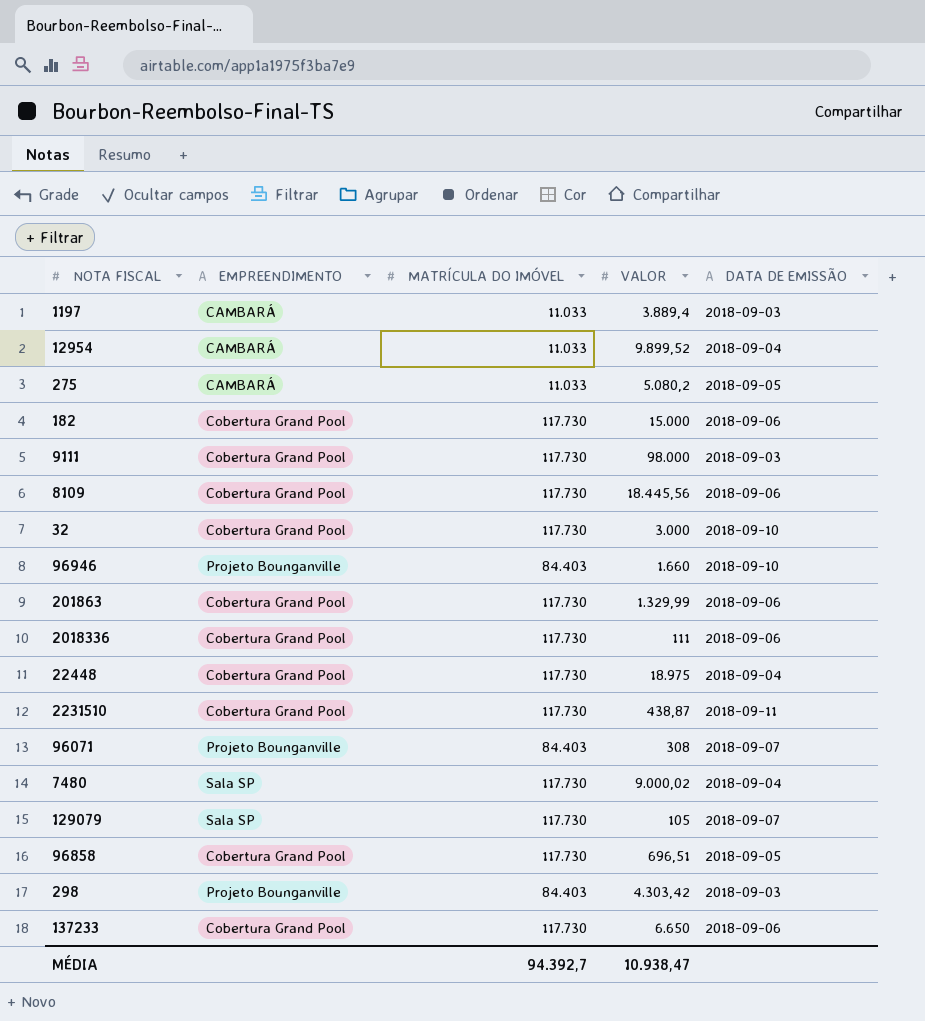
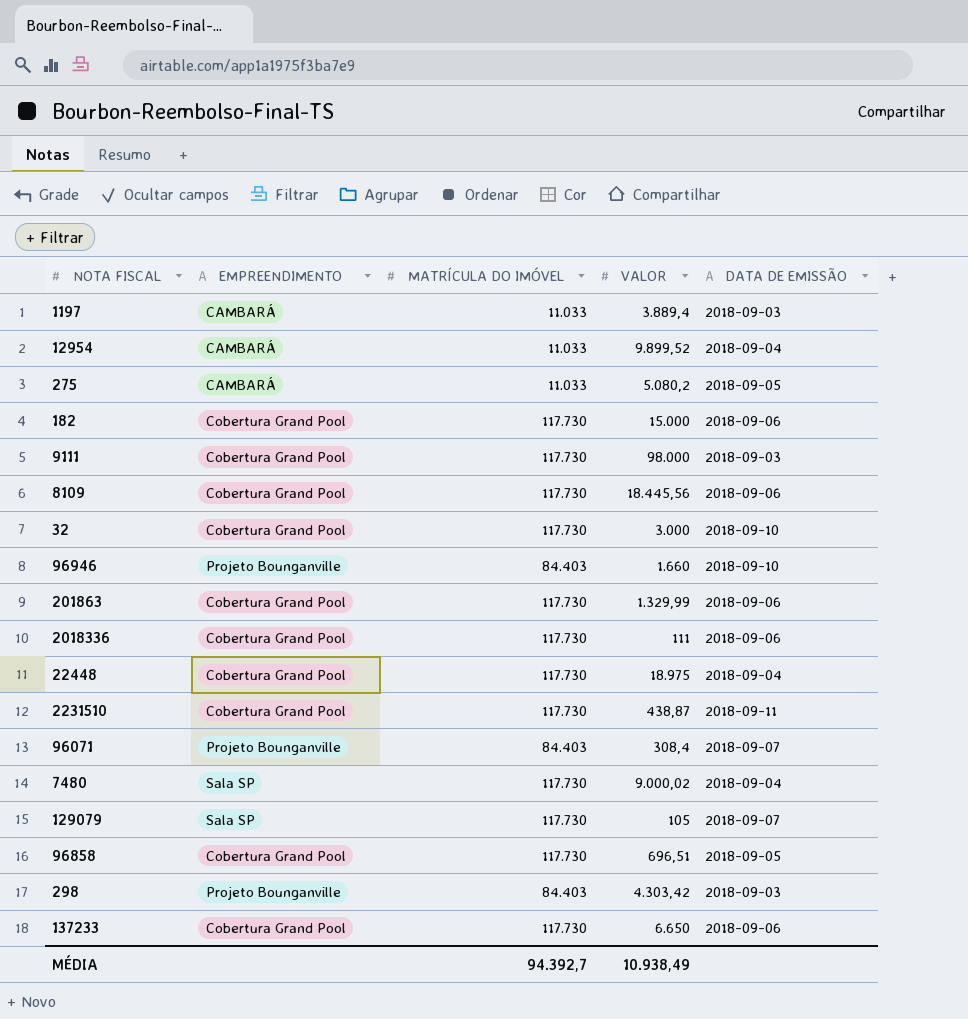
96071 | VALOR: 308 -> 308,4
MÉDIA | VALOR: 10.938,47 -> 10.938,49

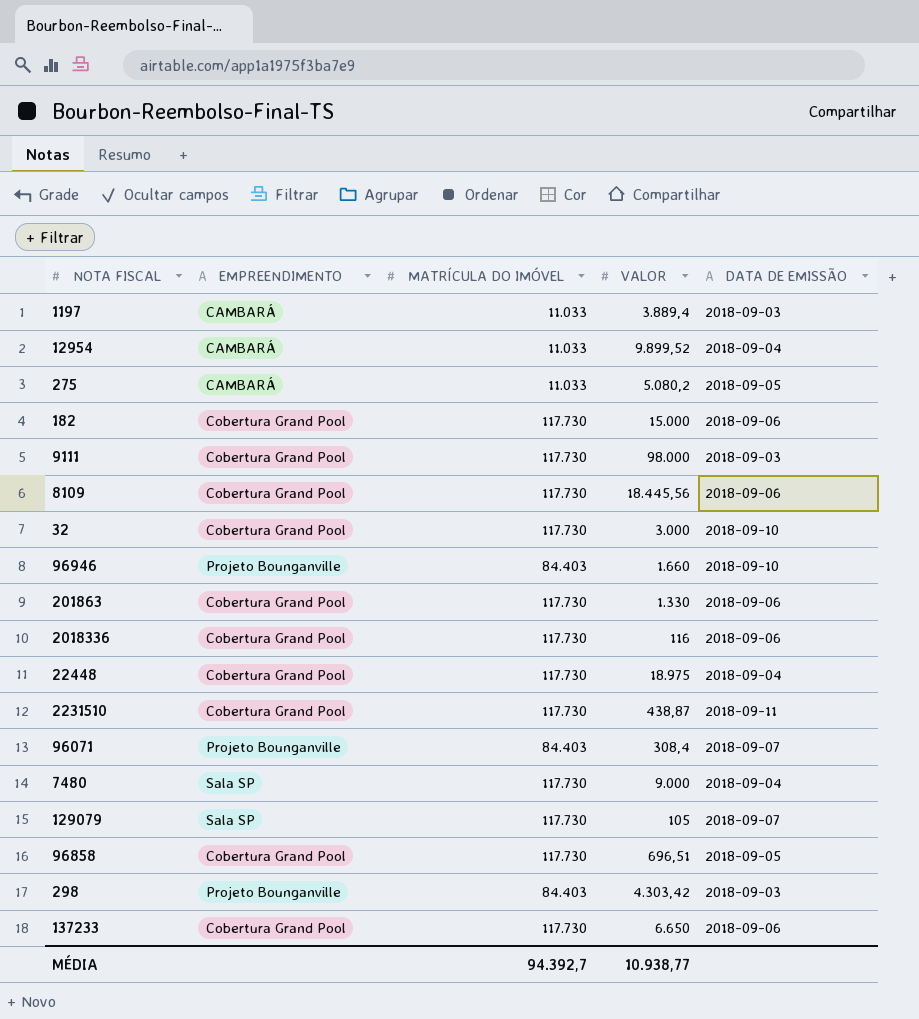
201863 | VALOR: 1.329,99 -> 1.330
2018336 | VALOR: 111 -> 116
7480 | VALOR: 9.000,02 -> 9.000
MÉDIA | VALOR: 10.938,49 -> 10.938,77

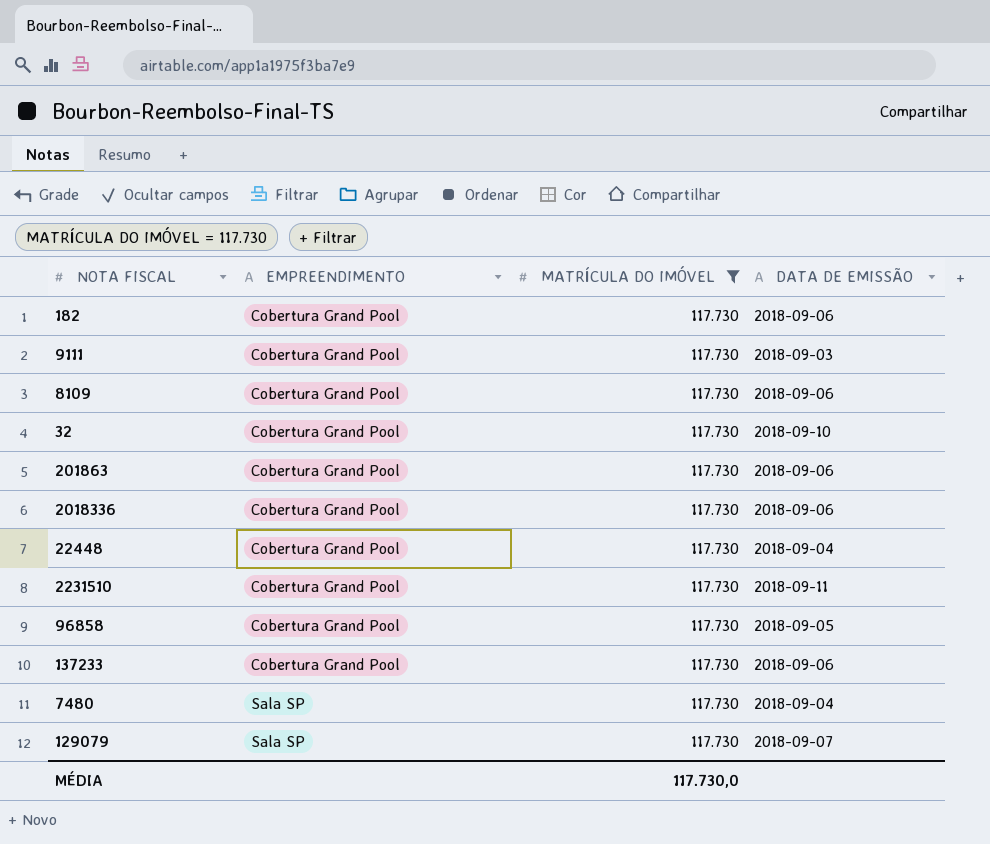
filter: none -> MATRÍCULA DO IMÓVEL = 117.730
row order: none -> EMPREENDIMENTO ascending
column VALOR | position: 4 -> none
MÉDIA | MATRÍCULA DO IMÓVEL: 94.392,7 -> 117.730,0

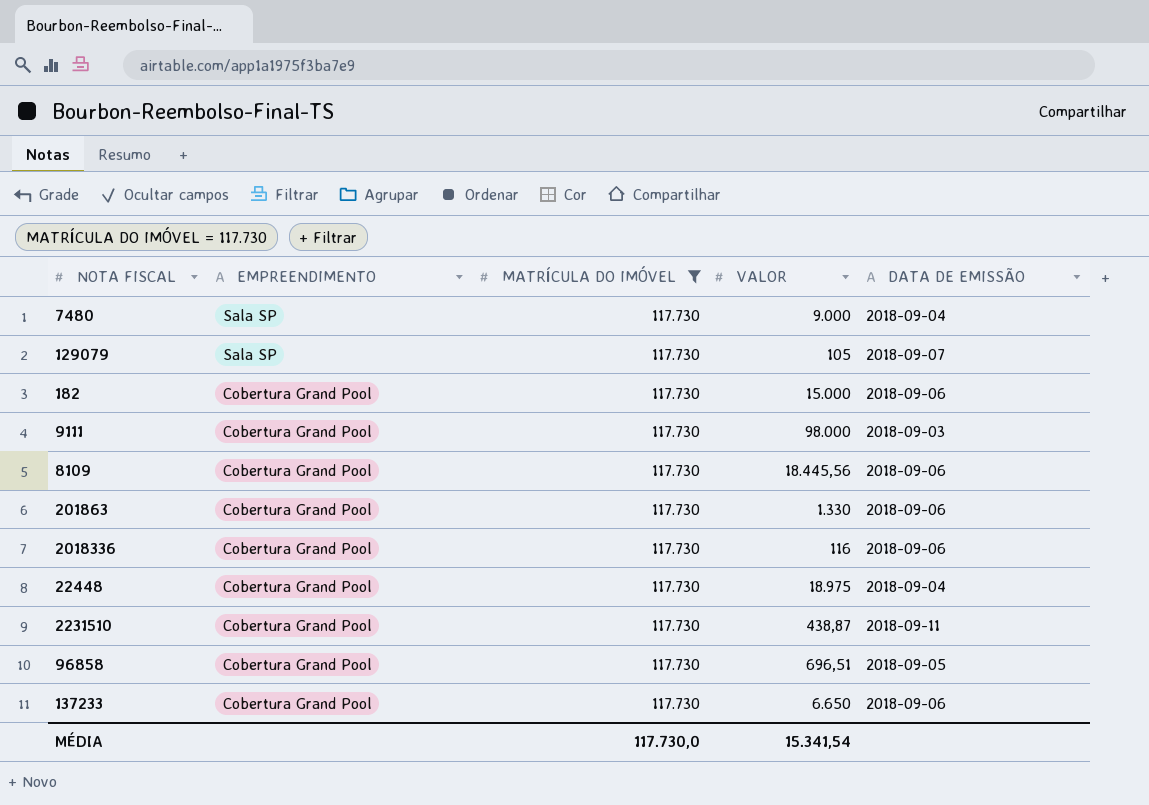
row order: EMPREENDIMENTO ascending -> EMPREENDIMENTO descending
column VALOR | position: none -> 4
row 32: Cobertura Grand Pool | 117.730 | 2018-09-10 -> none

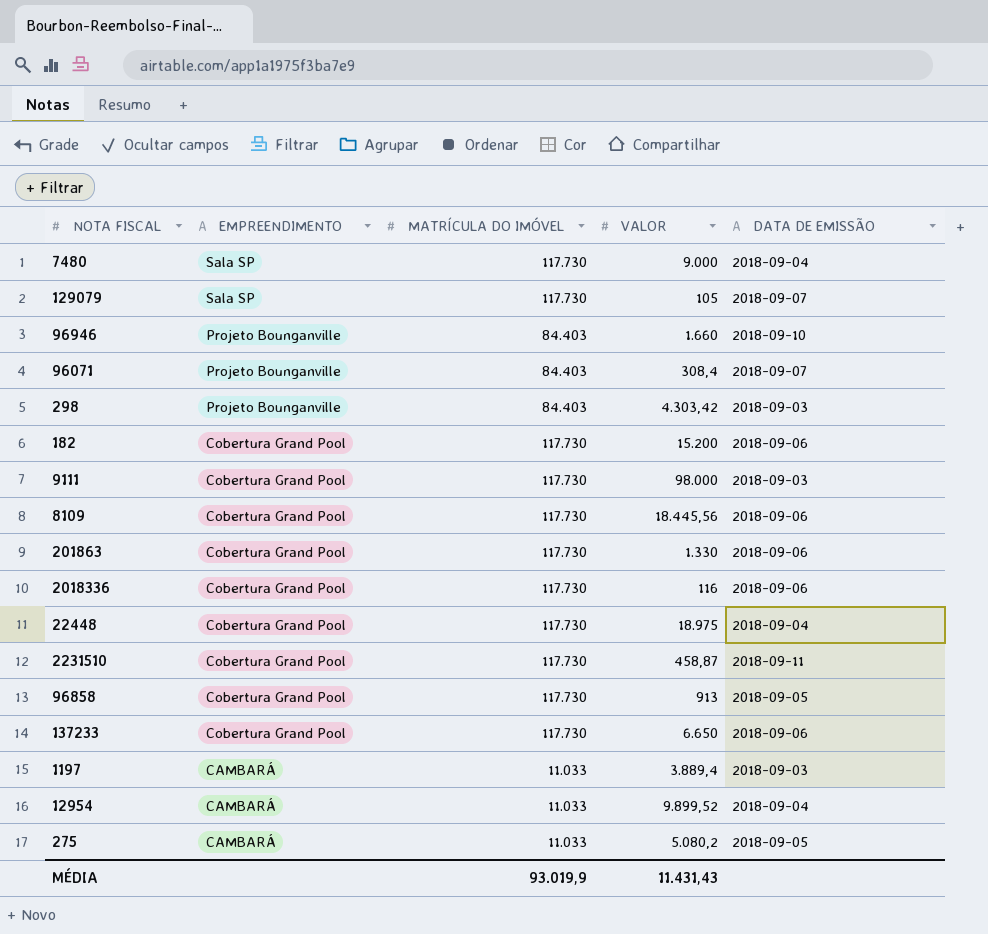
filter: MATRÍCULA DO IMÓVEL = 117.730 -> none
182 | VALOR: 15.000 -> 15.200
2231510 | VALOR: 438,87 -> 458,87
96858 | VALOR: 696,51 -> 913
MÉDIA | MATRÍCULA DO IMÓVEL: 117.730,0 -> 93.019,9
MÉDIA | VALOR: 15.341,54 -> 11.431,43

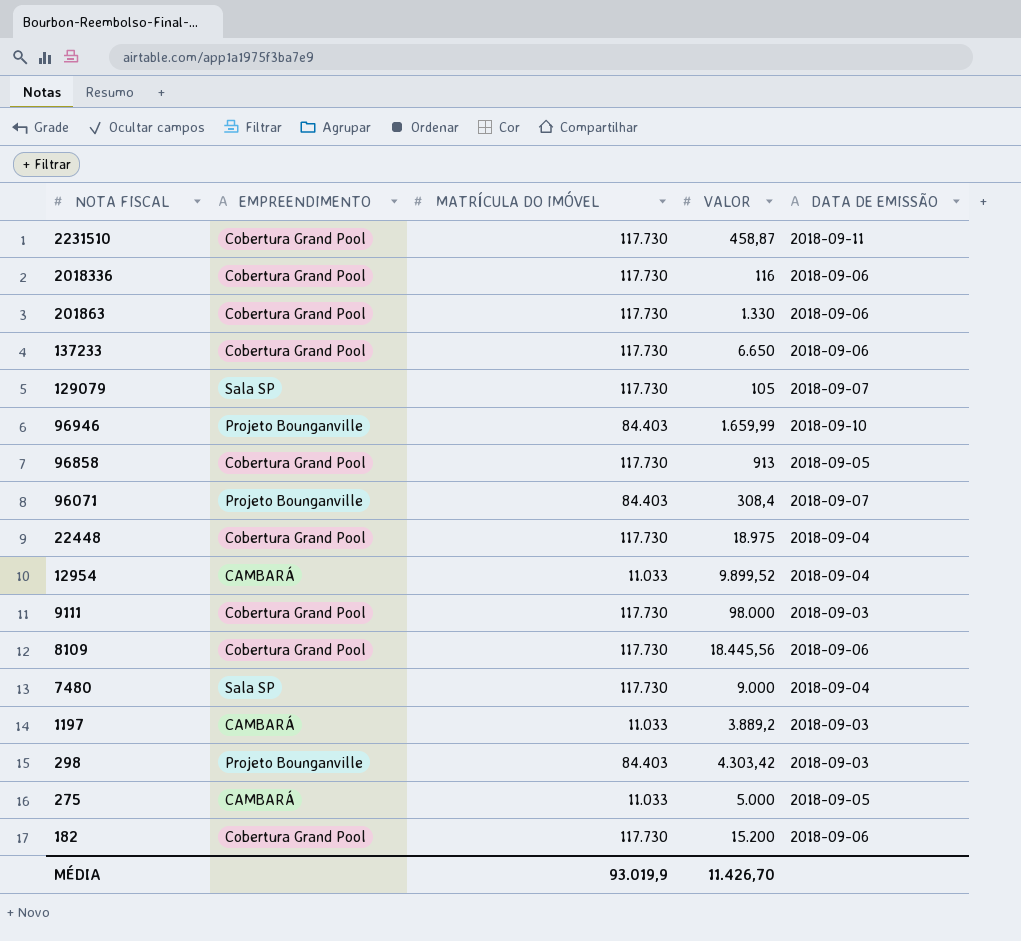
row order: EMPREENDIMENTO descending -> NOTA FISCAL descending
96946 | VALOR: 1.660 -> 1.659,99
1197 | VALOR: 3.889,4 -> 3.889,2
275 | VALOR: 5.080,2 -> 5.000
MÉDIA | VALOR: 11.431,43 -> 11.426,70

